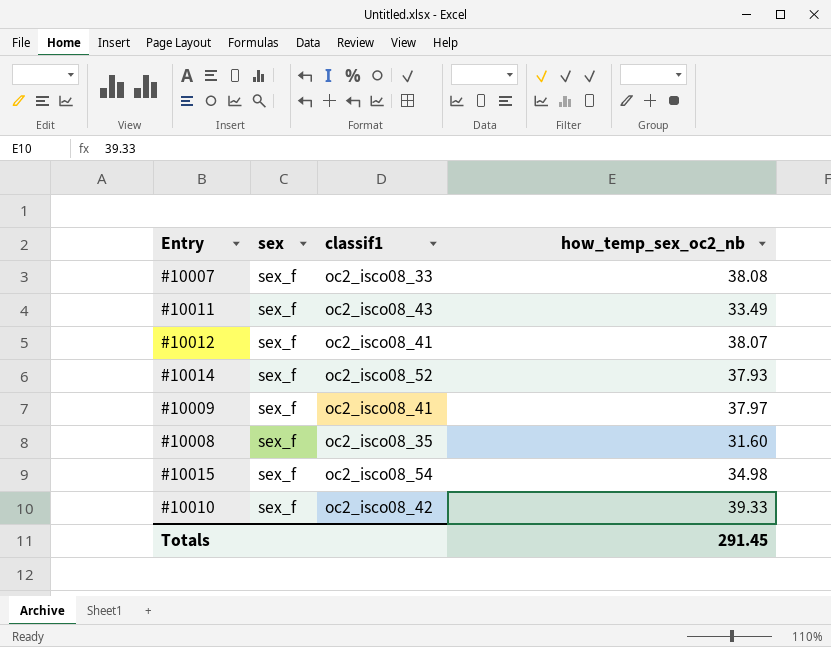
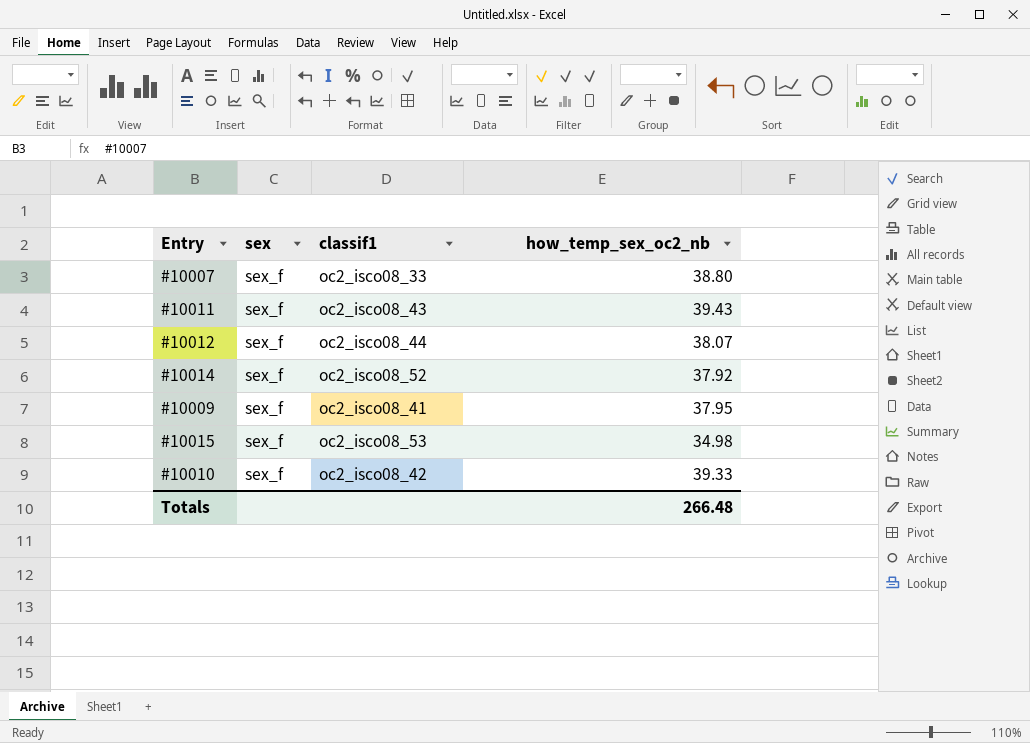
row #10008: sex_f | oc2_isco08_35 | 31.60 -> none
#10007 | how_temp_sex_oc2_nb: 38.08 -> 38.80
#10011 | how_temp_sex_oc2_nb: 33.49 -> 39.43
#10012 | classif1: oc2_isco08_41 -> oc2_isco08_44
#10014 | how_temp_sex_oc2_nb: 37.93 -> 37.92
#10009 | how_temp_sex_oc2_nb: 37.97 -> 37.95
#10015 | classif1: oc2_isco08_54 -> oc2_isco08_53
Totals | how_temp_sex_oc2_nb: 291.45 -> 266.48

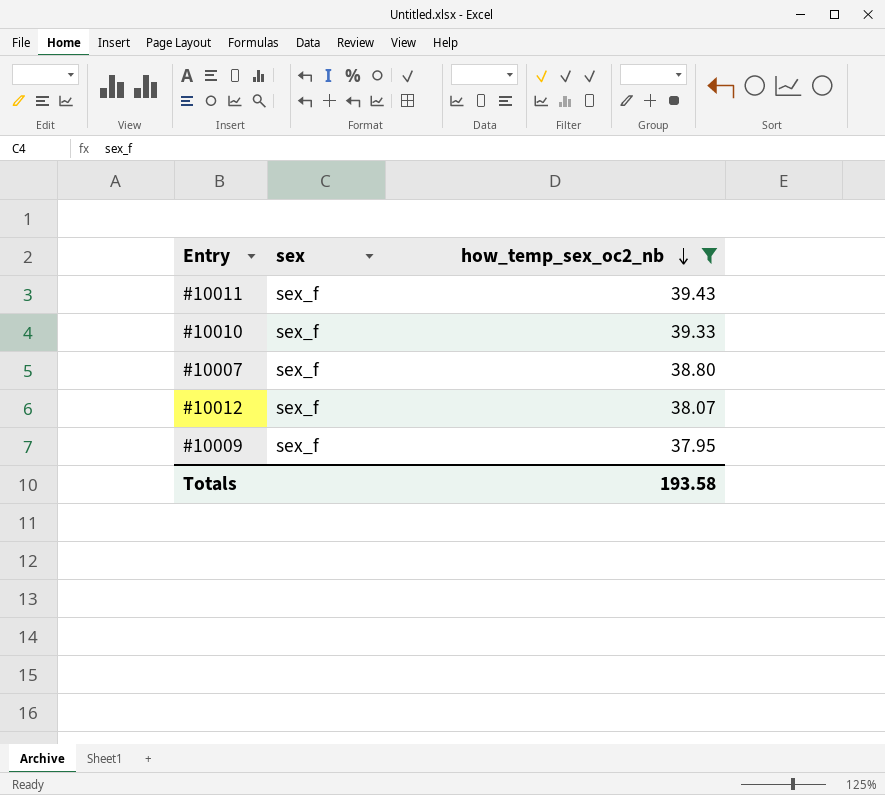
filter: none -> how_temp_sex_oc2_nb >= 37.95
row order: none -> how_temp_sex_oc2_nb descending
column classif1 | position: 3 -> none
Totals | how_temp_sex_oc2_nb: 266.48 -> 193.58

